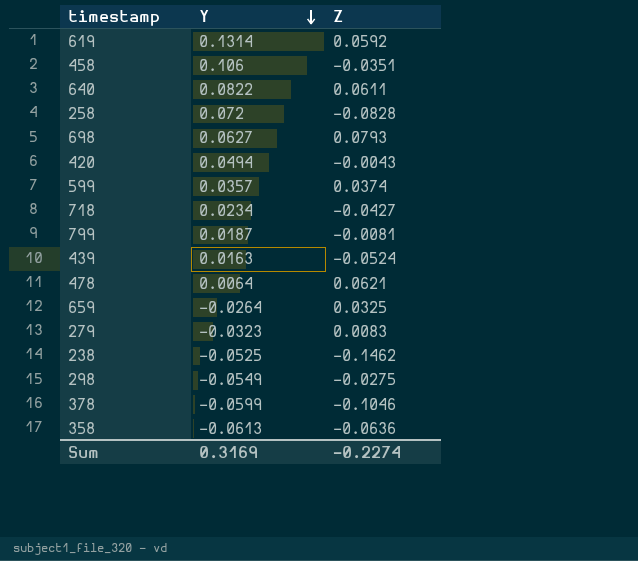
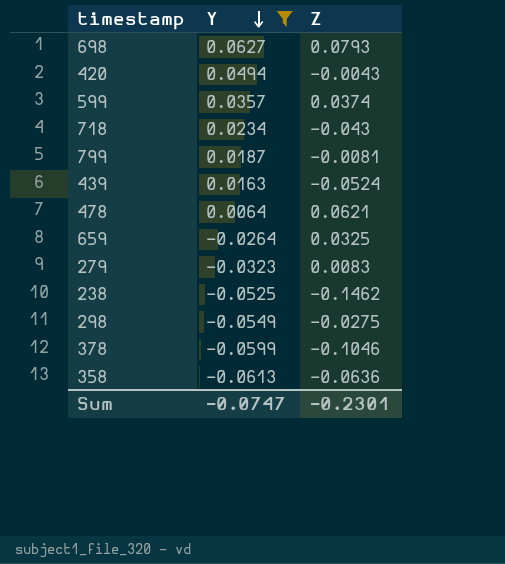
filter: none -> Y <= 0.0627
718 | Z: -0.0427 -> -0.043
Sum | Y: 0.3169 -> -0.0747
Sum | Z: -0.2274 -> -0.2301

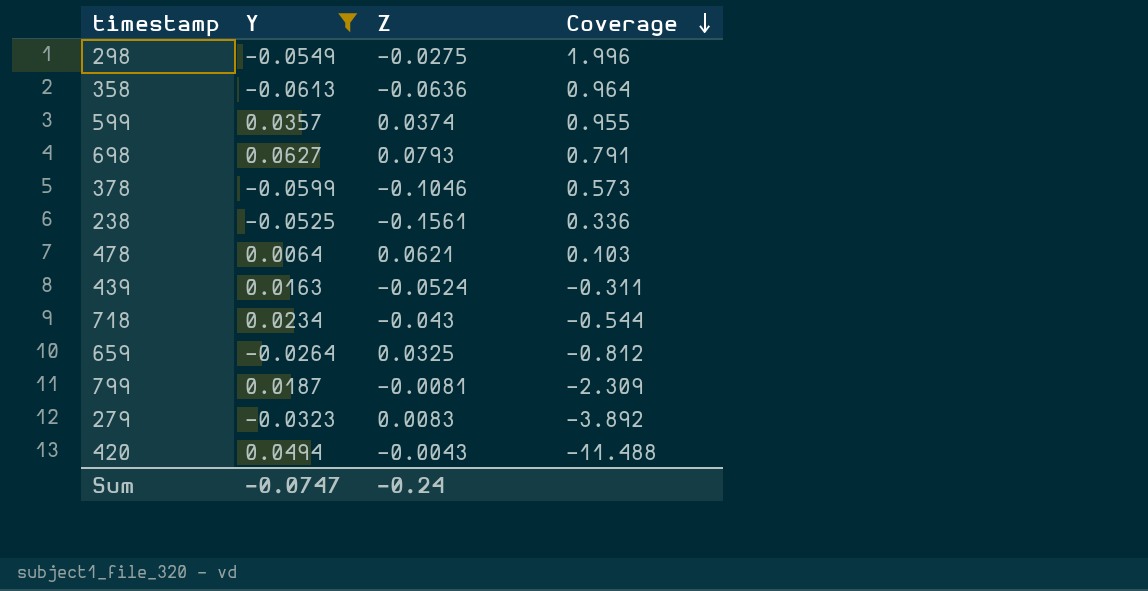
row order: Y descending -> Coverage descending
column Coverage | formula: none -> [Y] / [Z]
238 | Z: -0.1462 -> -0.1561
Sum | Z: -0.2301 -> -0.24

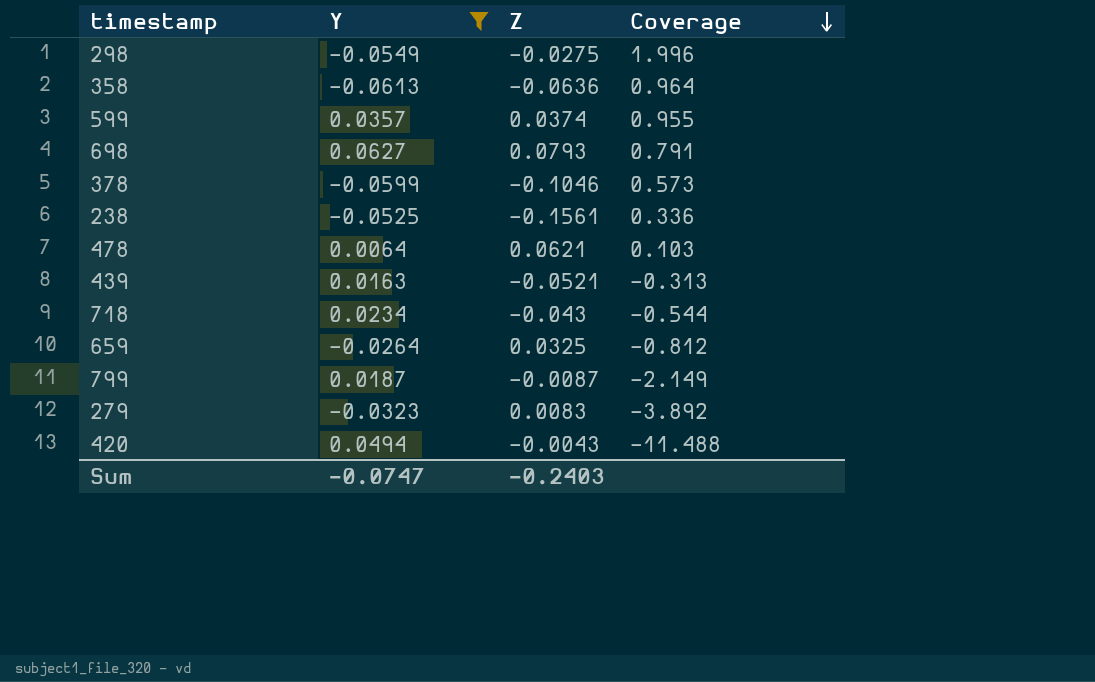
439 | Z: -0.0524 -> -0.0521
439 | Coverage: -0.311 -> -0.313
799 | Z: -0.0081 -> -0.0087
799 | Coverage: -2.309 -> -2.149
Sum | Z: -0.24 -> -0.2403

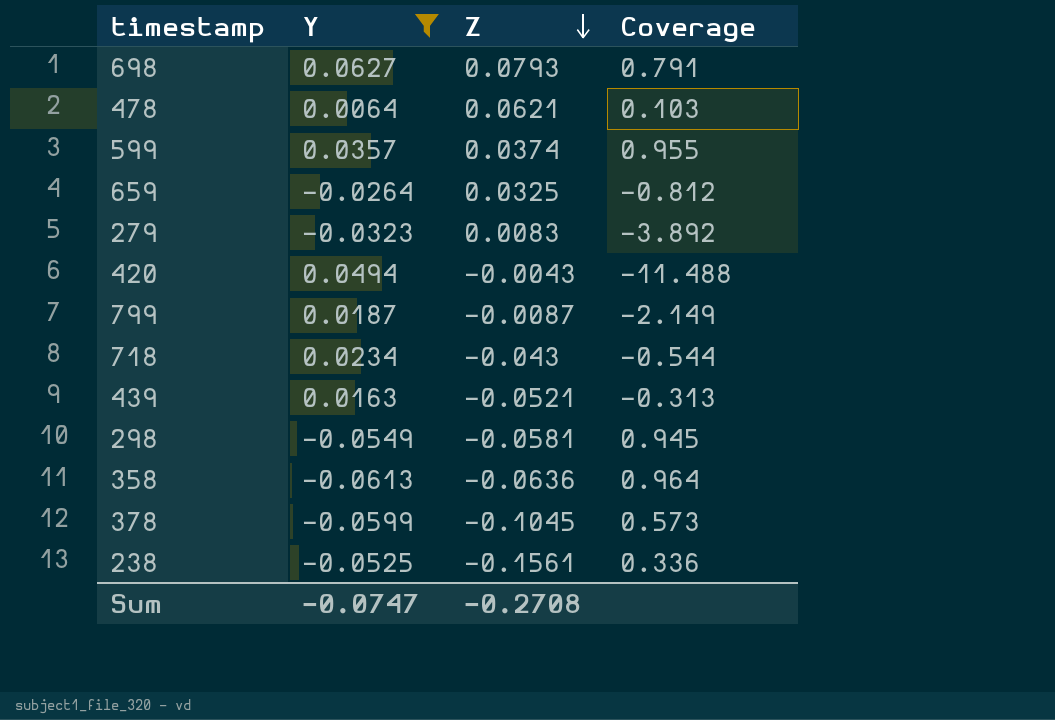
row order: Coverage descending -> Z descending
298 | Z: -0.0275 -> -0.0581
298 | Coverage: 1.996 -> 0.945
378 | Z: -0.1046 -> -0.1045
Sum | Z: -0.2403 -> -0.2708

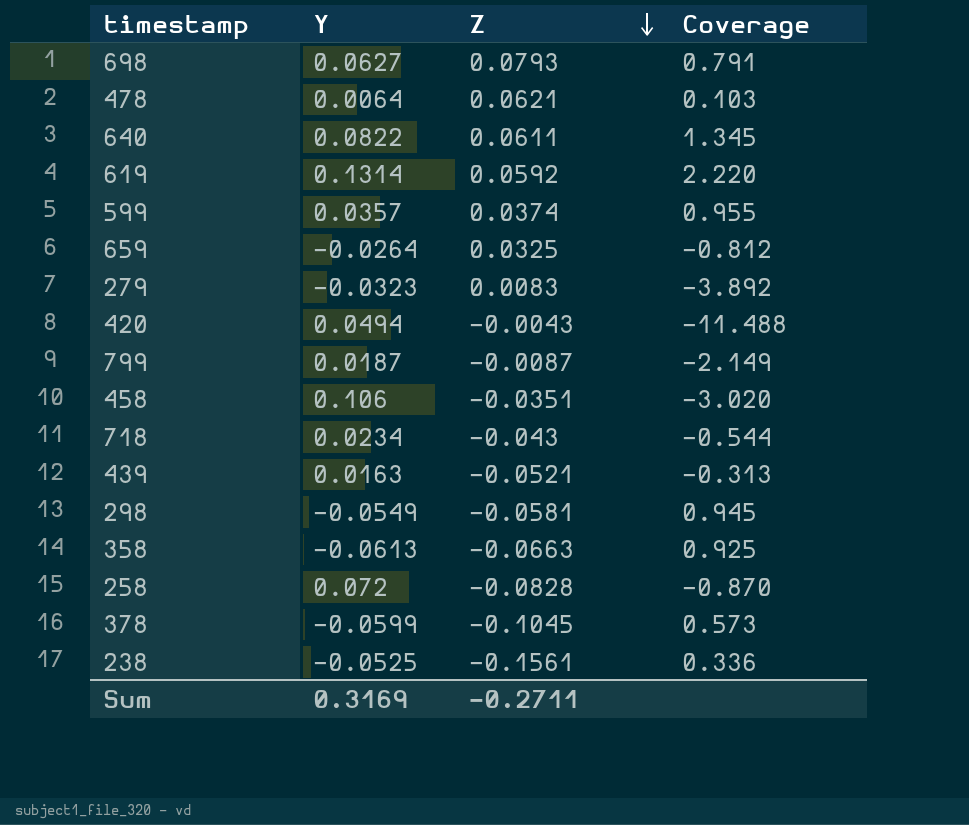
filter: Y <= 0.0627 -> none
358 | Z: -0.0636 -> -0.0663
358 | Coverage: 0.964 -> 0.925
Sum | Y: -0.0747 -> 0.3169
Sum | Z: -0.2708 -> -0.2711

